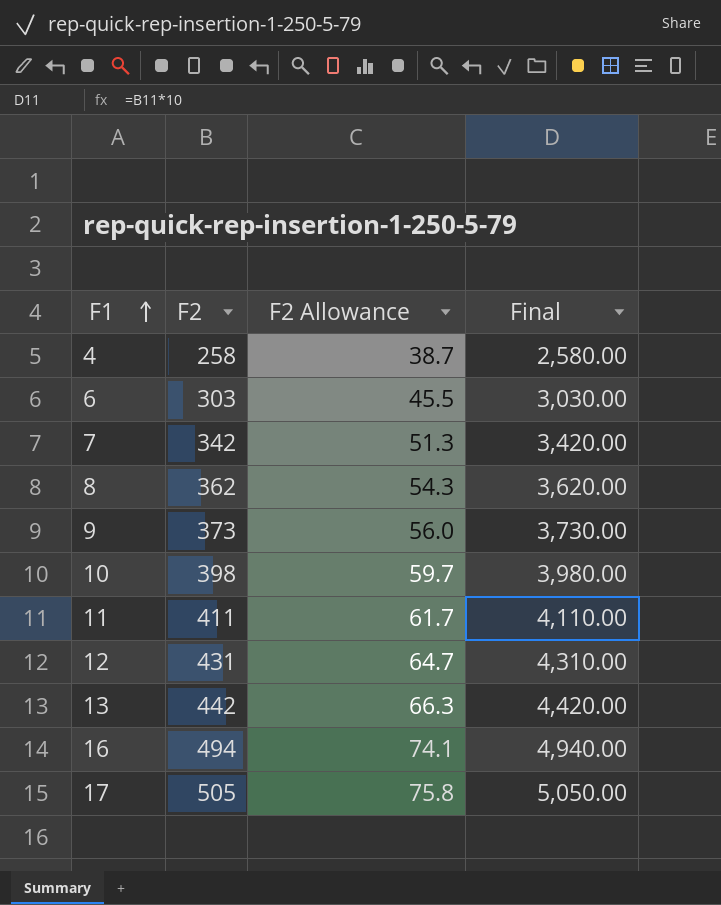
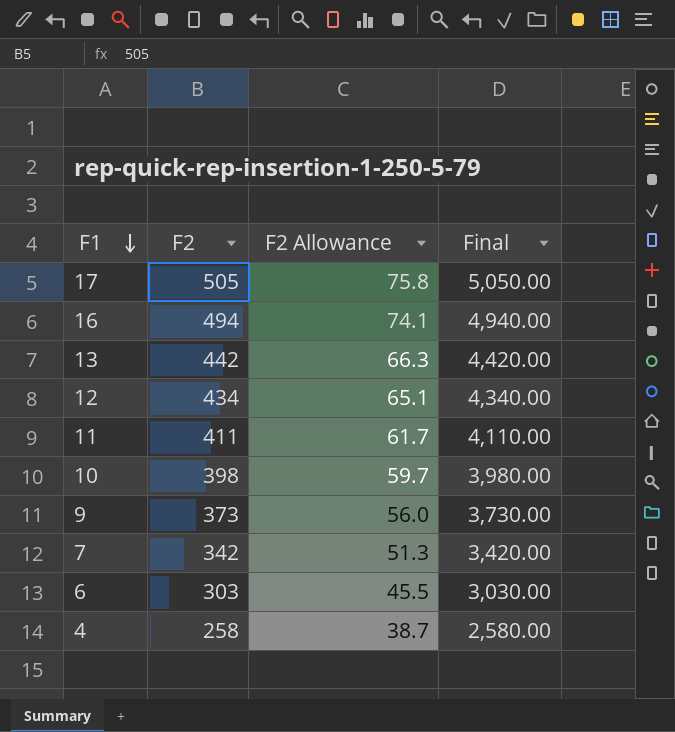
row order: F1 ascending -> F1 descending
row 8: 362 | 54.3 | 3,620.00 -> none
12 | F2: 431 -> 434
12 | F2 Allowance: 64.7 -> 65.1
12 | Final: 4,310.00 -> 4,340.00

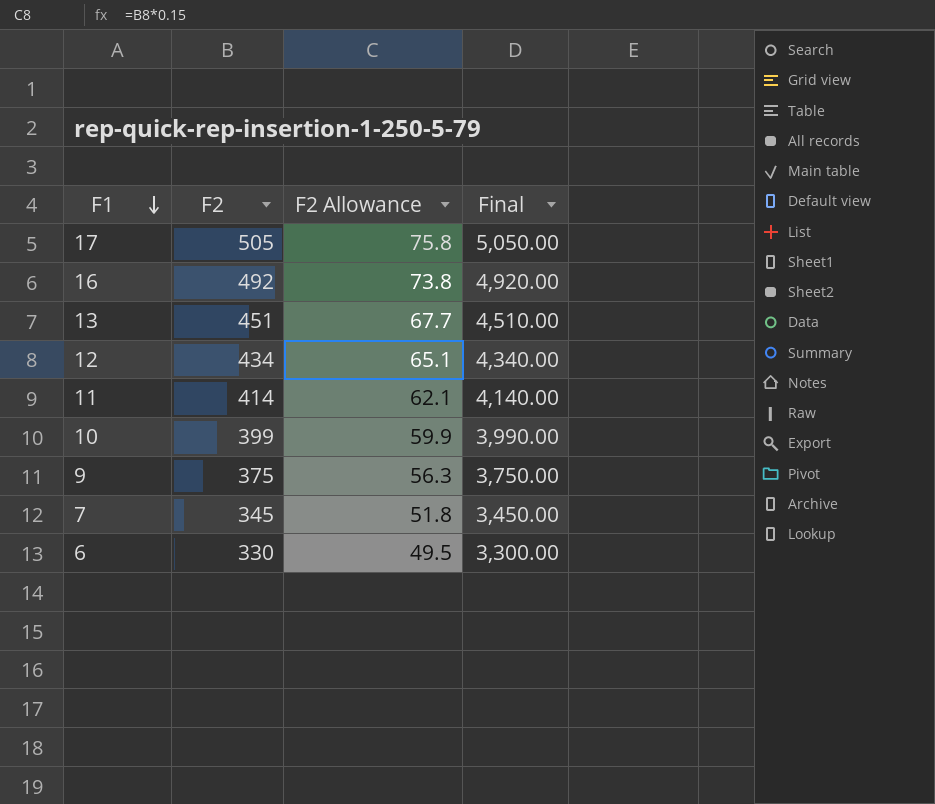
row 4: 258 | 38.7 | 2,580.00 -> none
16 | F2: 494 -> 492
16 | F2 Allowance: 74.1 -> 73.8
16 | Final: 4,940.00 -> 4,920.00
13 | F2: 442 -> 451
13 | F2 Allowance: 66.3 -> 67.7
13 | Final: 4,420.00 -> 4,510.00
11 | F2: 411 -> 414
11 | F2 Allowance: 61.7 -> 62.1
11 | Final: 4,110.00 -> 4,140.00
10 | F2: 398 -> 399
10 | F2 Allowance: 59.7 -> 59.9
10 | Final: 3,980.00 -> 3,990.00
9 | F2: 373 -> 375
9 | F2 Allowance: 56.0 -> 56.3
9 | Final: 3,730.00 -> 3,750.00
7 | F2: 342 -> 345
7 | F2 Allowance: 51.3 -> 51.8
7 | Final: 3,420.00 -> 3,450.00
6 | F2: 303 -> 330
6 | F2 Allowance: 45.5 -> 49.5
6 | Final: 3,030.00 -> 3,300.00

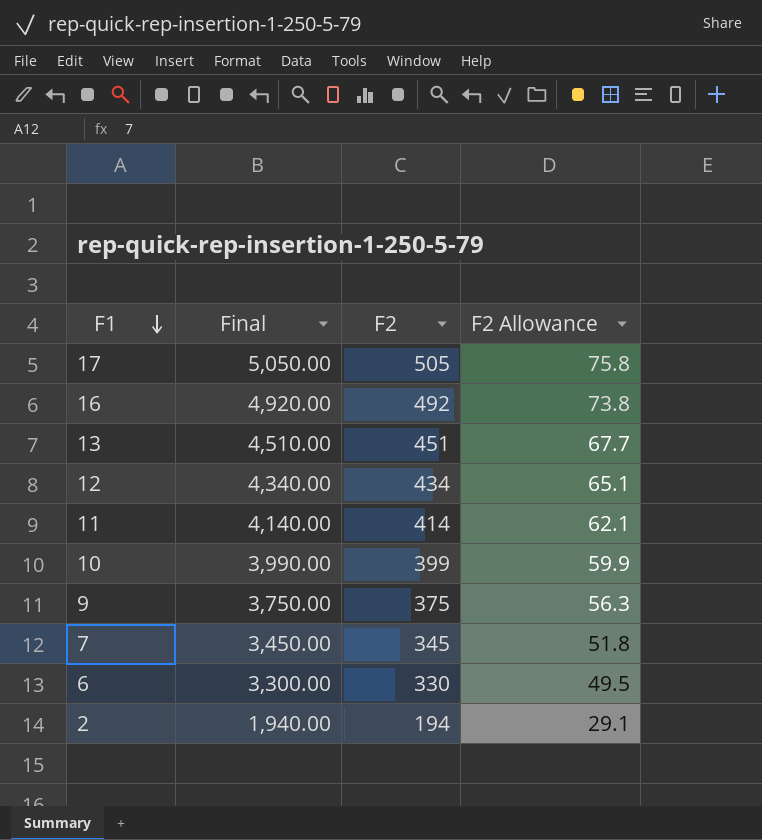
column Final | position: 4 -> 2
row 2: none -> 1,940.00 | 194 | 29.1

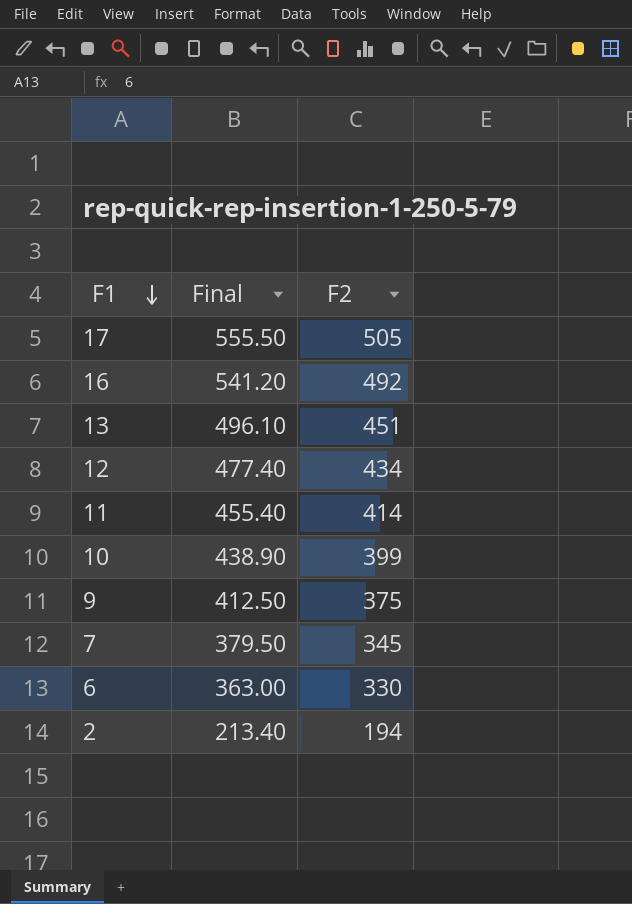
column F2 Allowance | formula: [F2] * 0.15 -> none
column Final | formula: [F2] * 10 -> [F2] * 1.1

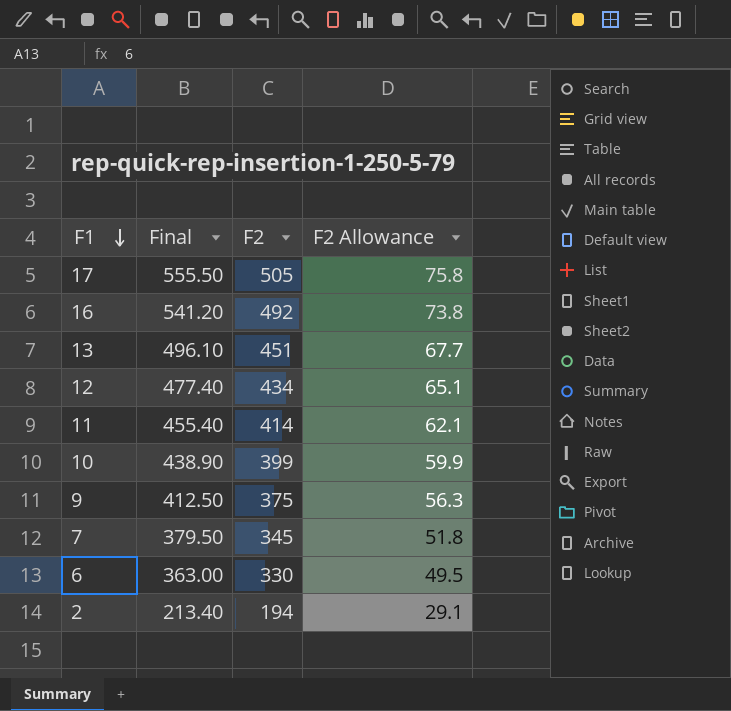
column F2 Allowance | formula: none -> [F2] * 0.15

